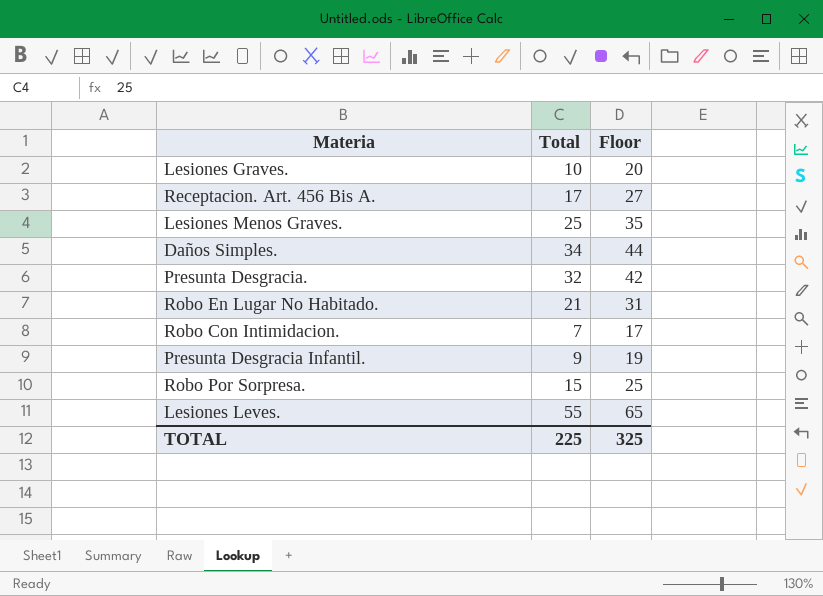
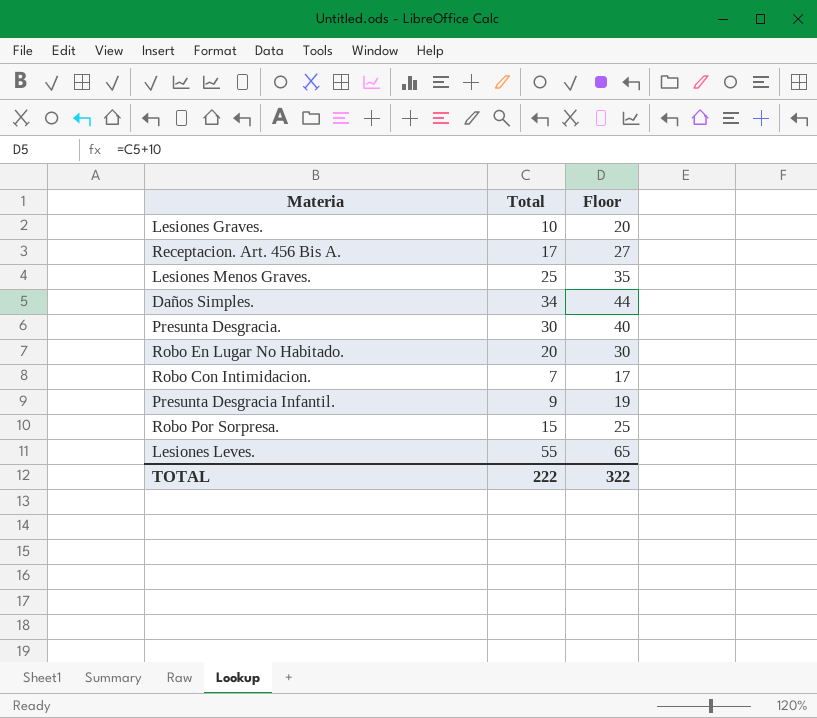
Presunta Desgracia. | Total: 32 -> 30
Presunta Desgracia. | Floor: 42 -> 40
Robo En Lugar No Habitado. | Total: 21 -> 20
Robo En Lugar No Habitado. | Floor: 31 -> 30
TOTAL | Total: 225 -> 222
TOTAL | Floor: 325 -> 322

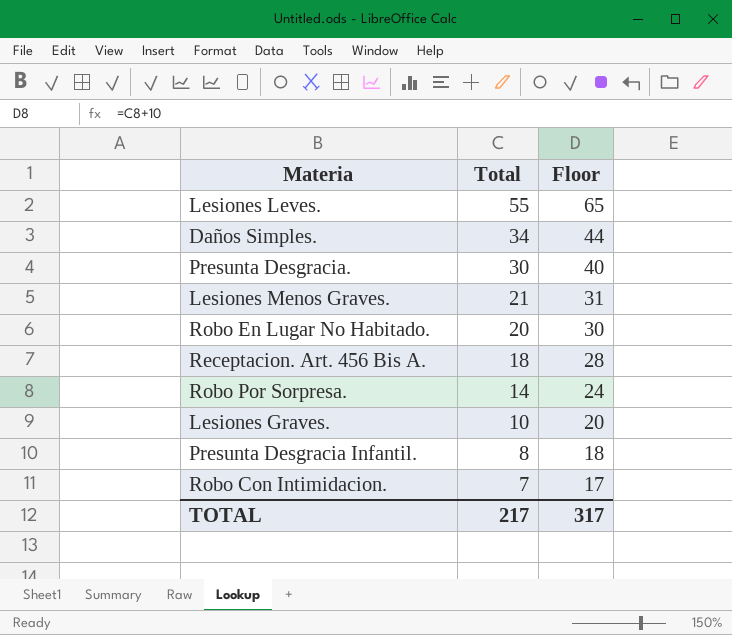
row order: none -> Total descending
Lesiones Menos Graves. | Total: 25 -> 21
Lesiones Menos Graves. | Floor: 35 -> 31
Receptacion. Art. 456 Bis A. | Total: 17 -> 18
Receptacion. Art. 456 Bis A. | Floor: 27 -> 28
Robo Por Sorpresa. | Total: 15 -> 14
Robo Por Sorpresa. | Floor: 25 -> 24
Presunta Desgracia Infantil. | Total: 9 -> 8
Presunta Desgracia Infantil. | Floor: 19 -> 18
TOTAL | Total: 222 -> 217
TOTAL | Floor: 322 -> 317

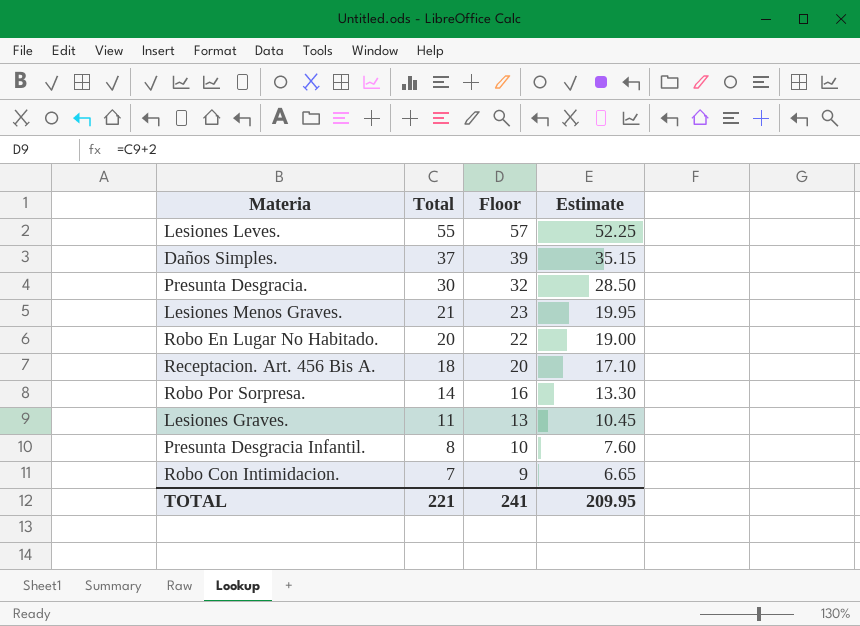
column Floor | formula: [Total] + 10 -> [Total] + 2
column Estimate | formula: none -> [Total] * 0.95
Daños Simples. | Total: 34 -> 37
Lesiones Graves. | Total: 10 -> 11
TOTAL | Total: 217 -> 221
TOTAL | Floor: 317 -> 241

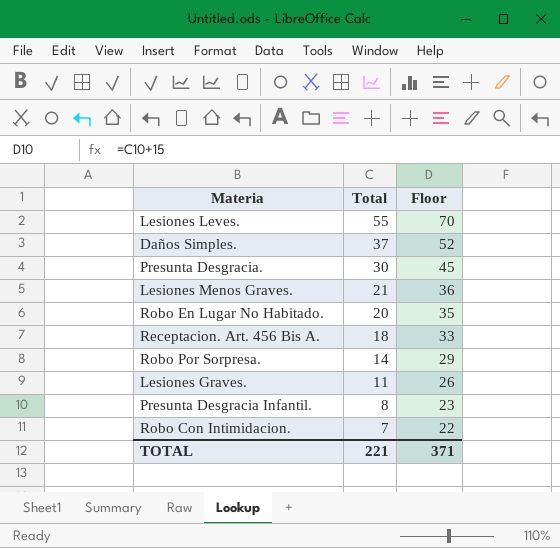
column Estimate | formula: [Total] * 0.95 -> none
column Floor | formula: [Total] + 2 -> [Total] + 15
TOTAL | Floor: 241 -> 371

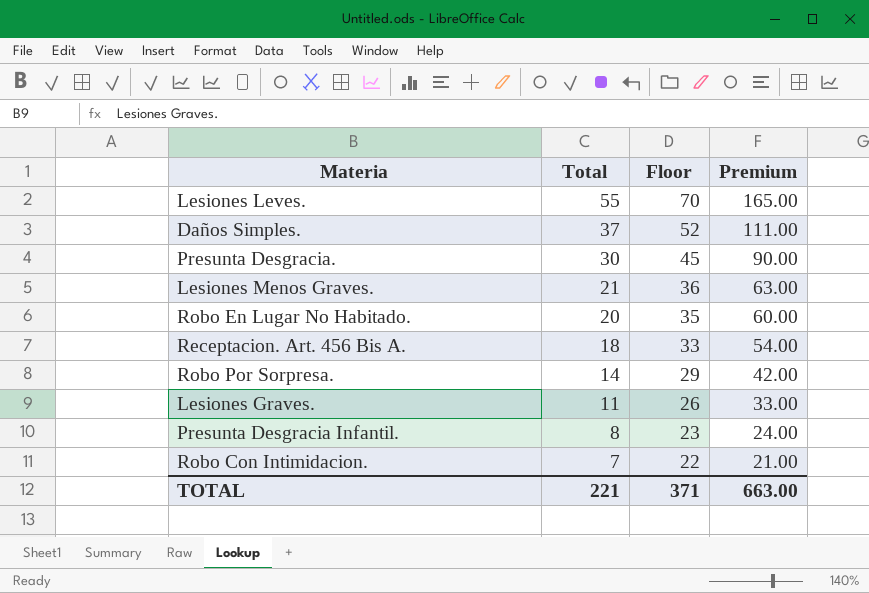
column Premium | formula: none -> [Total] * 3

